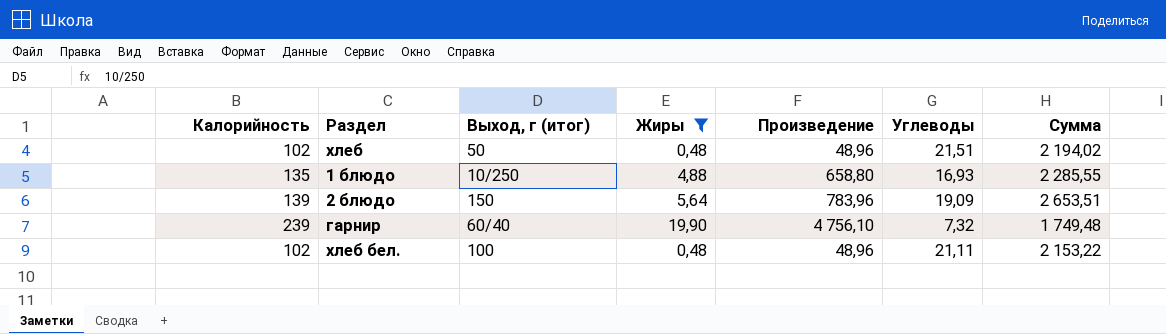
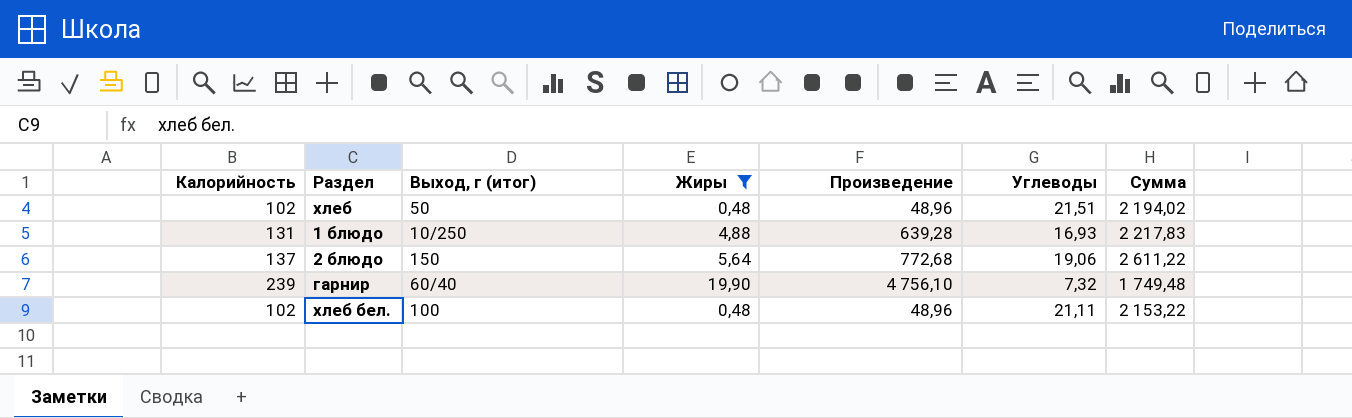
1 блюдо | Калорийность: 135 -> 131
1 блюдо | Произведение: 658,80 -> 639,28
1 блюдо | Сумма: 2 285,55 -> 2 217,83
2 блюдо | Калорийность: 139 -> 137
2 блюдо | Произведение: 783,96 -> 772,68
2 блюдо | Углеводы: 19,09 -> 19,06
2 блюдо | Сумма: 2 653,51 -> 2 611,22

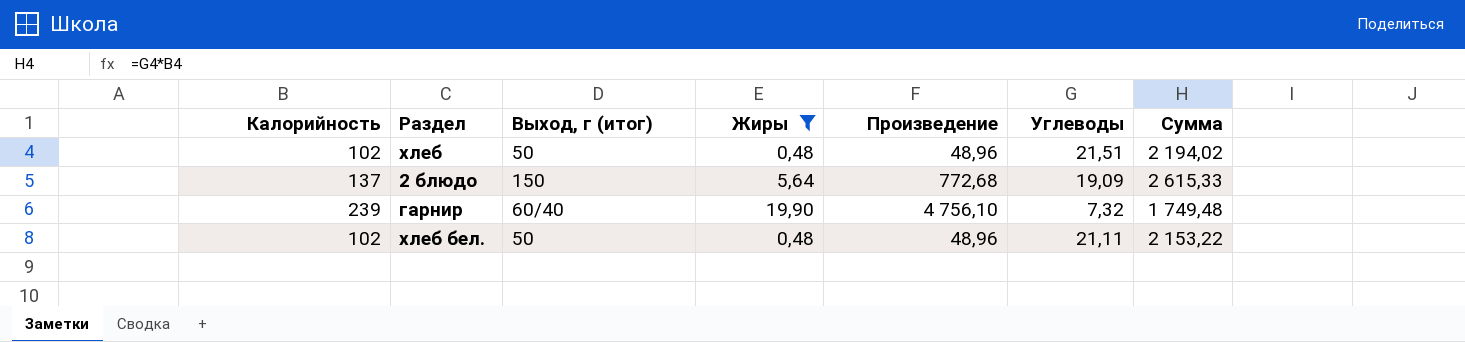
row 1 блюдо: 131 | 10/250 | 4,88 | 639,28 | 16,93 | 2 217,83 -> none
2 блюдо | Углеводы: 19,06 -> 19,09
2 блюдо | Сумма: 2 611,22 -> 2 615,33
хлеб бел. | Выход, г (итог): 100 -> 50

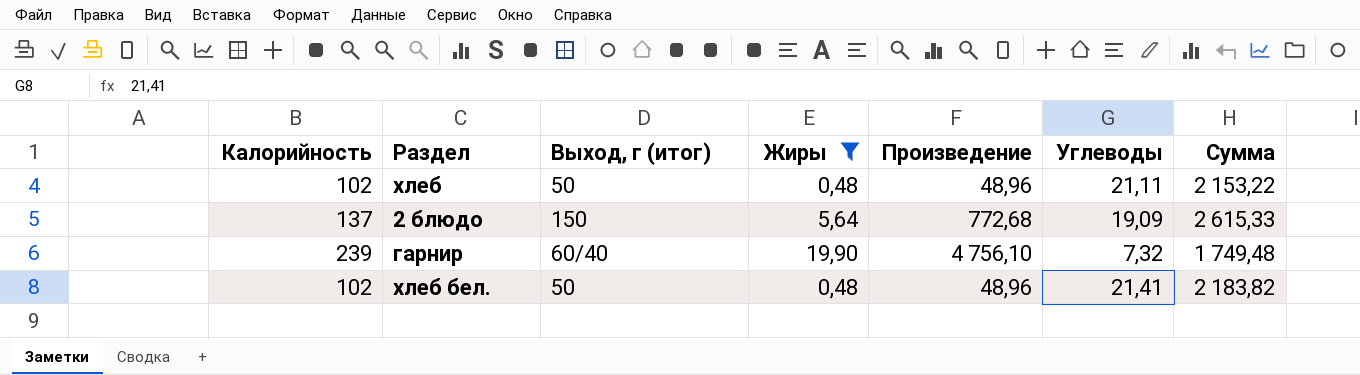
хлеб | Углеводы: 21,51 -> 21,11
хлеб | Сумма: 2 194,02 -> 2 153,22
хлеб бел. | Углеводы: 21,11 -> 21,41
хлеб бел. | Сумма: 2 153,22 -> 2 183,82

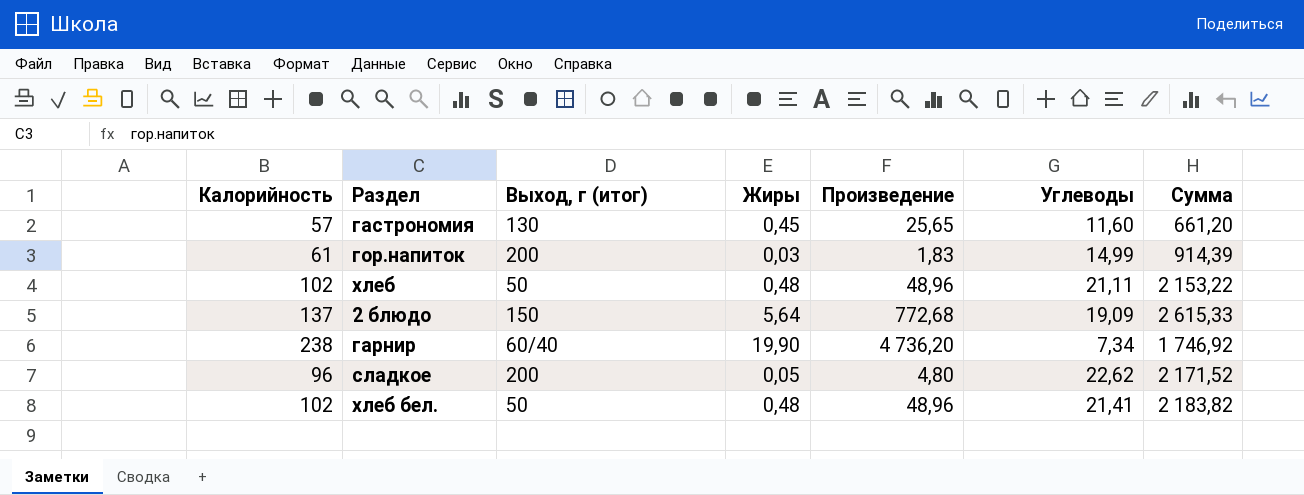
filter: Жиры >= 0,48 -> none
гарнир | Калорийность: 239 -> 238
гарнир | Произведение: 4 756,10 -> 4 736,20
гарнир | Углеводы: 7,32 -> 7,34
гарнир | Сумма: 1 749,48 -> 1 746,92

